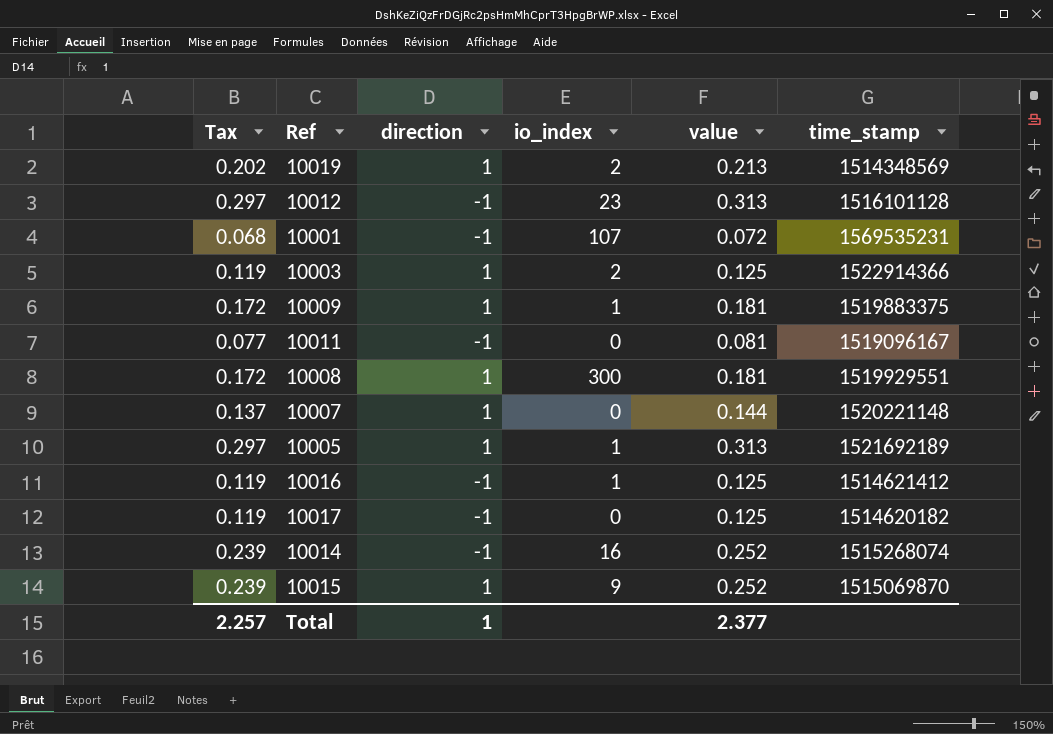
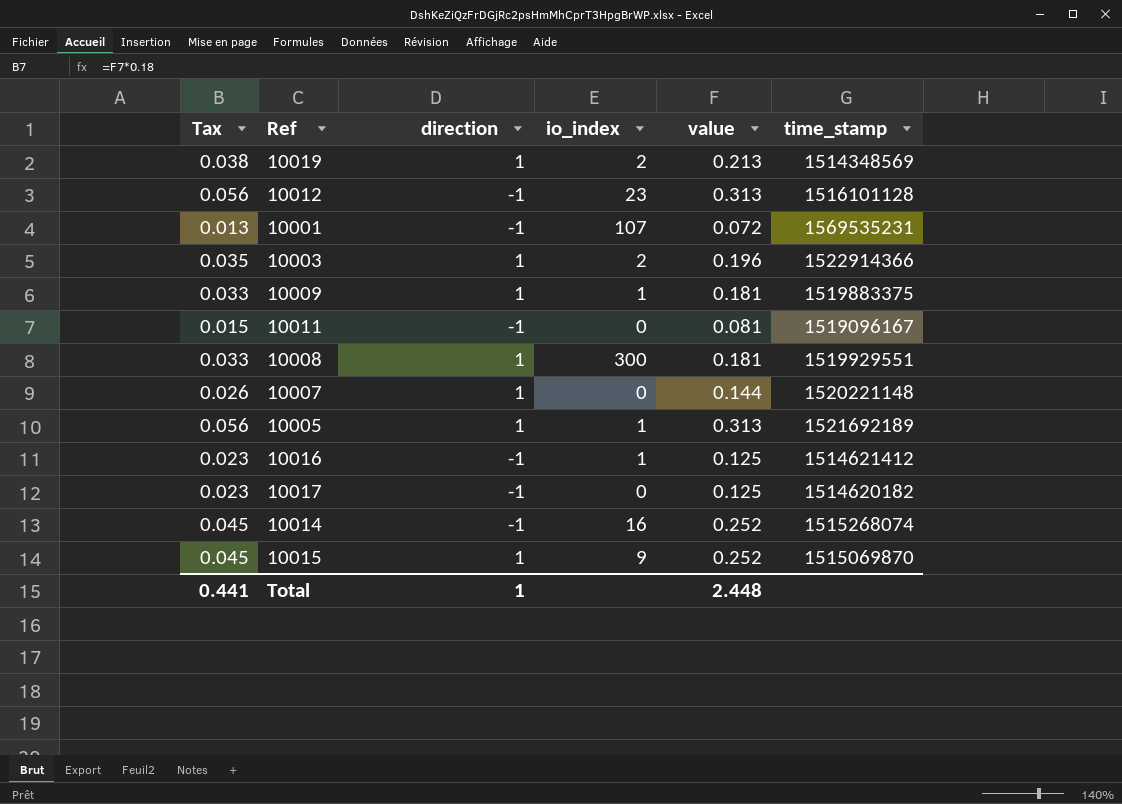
column Tax | formula: [value] * 0.95 -> [value] * 0.18
10003 | value: 0.125 -> 0.196
Total | Tax: 2.257 -> 0.441
Total | value: 2.377 -> 2.448

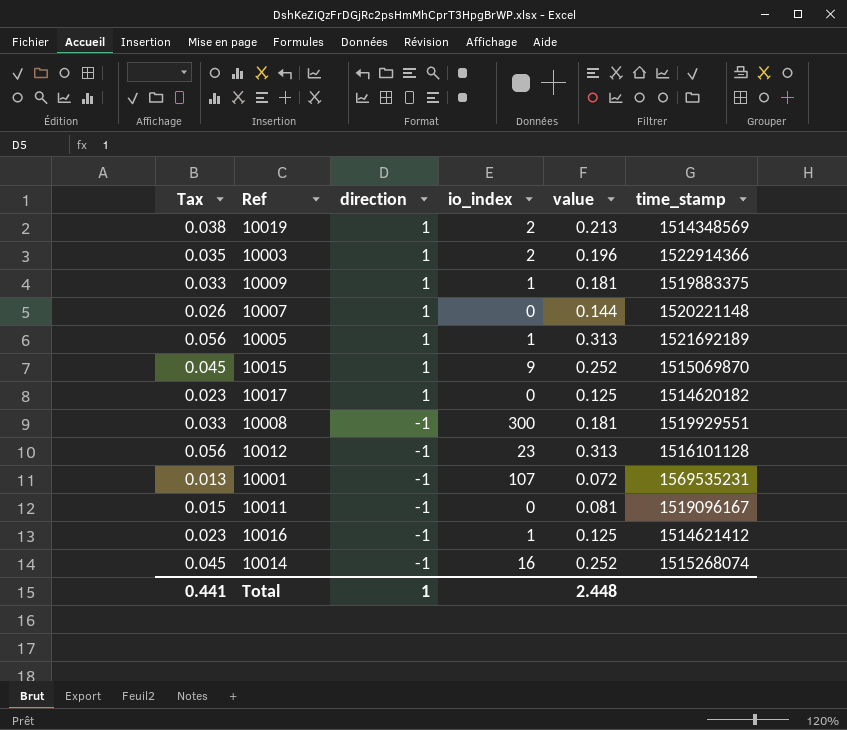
row order: none -> direction descending
10017 | direction: -1 -> 1
10008 | direction: 1 -> -1

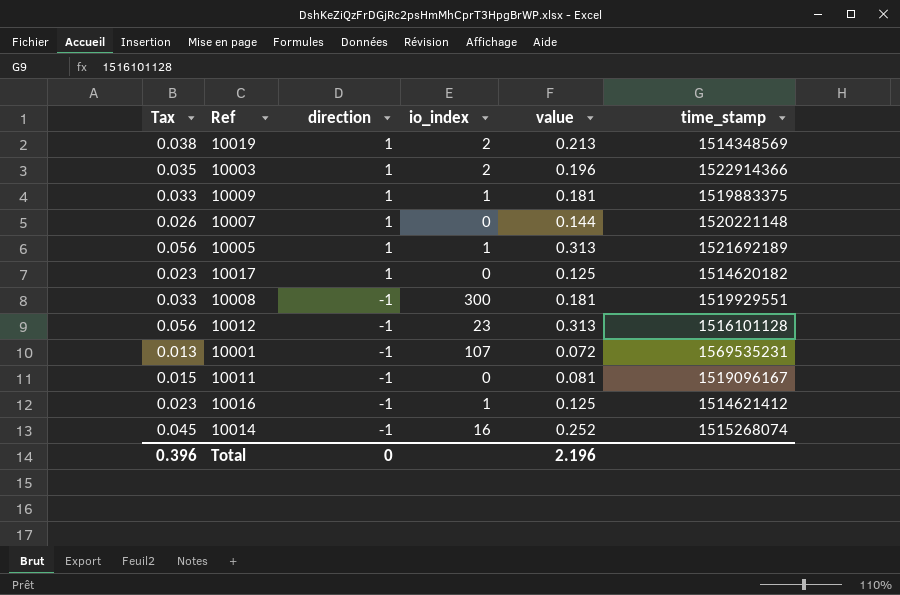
row 10015: 0.045 | 1 | 9 | 0.252 | 1515069870 -> none
Total | Tax: 0.441 -> 0.396
Total | direction: 1 -> 0
Total | value: 2.448 -> 2.196

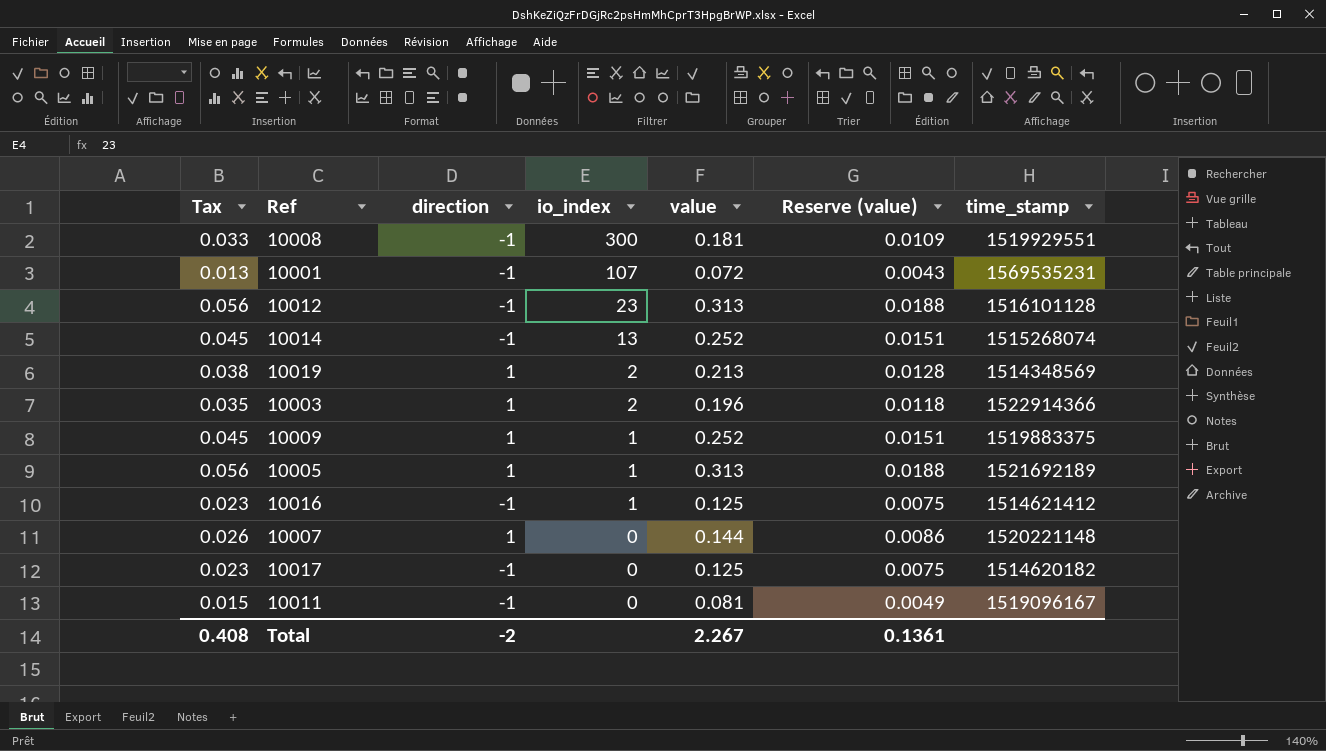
row order: direction descending -> io_index descending
column Reserve (value) | formula: none -> [value] * 0.06
10014 | io_index: 16 -> 13
10009 | Tax: 0.033 -> 0.045
10009 | value: 0.181 -> 0.252
10017 | direction: 1 -> -1
Total | Tax: 0.396 -> 0.408
Total | direction: 0 -> -2
Total | value: 2.196 -> 2.267

